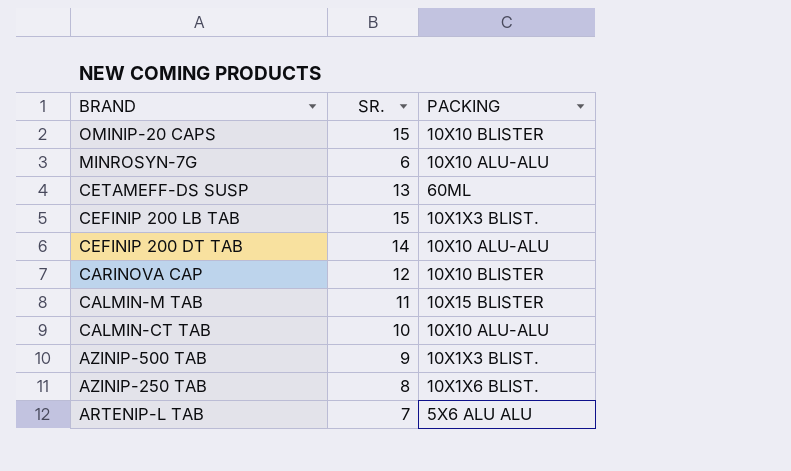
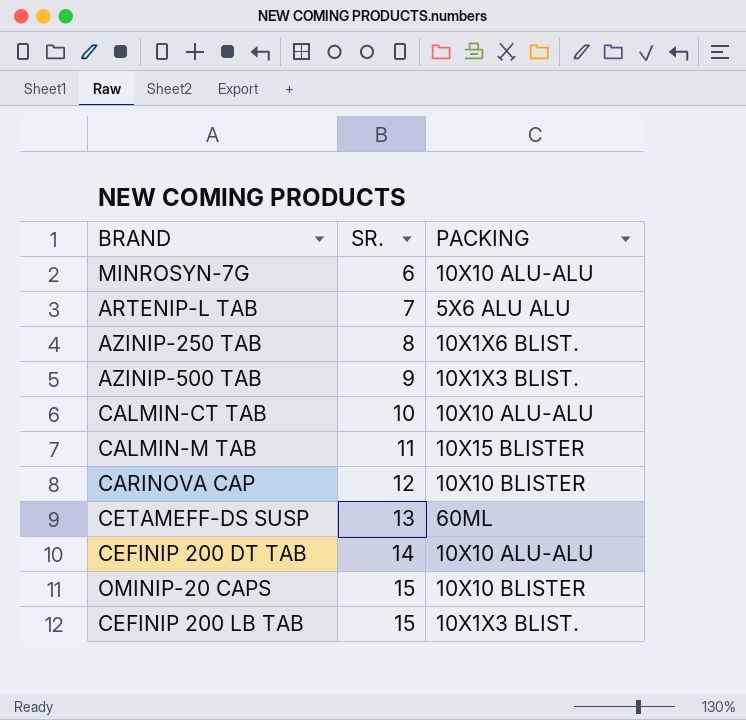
row order: BRAND descending -> SR. ascending

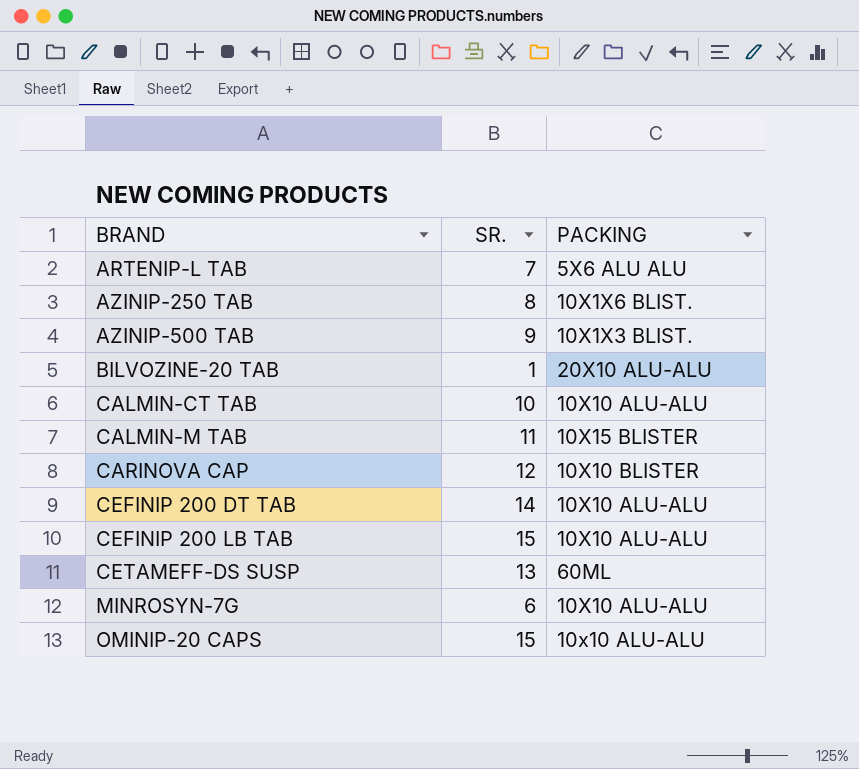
row order: SR. ascending -> BRAND ascending
row BILVOZINE-20 TAB: none -> 1 | 20X10 ALU-ALU
CEFINIP 200 LB TAB | PACKING: 10X1X3 BLIST. -> 10X10 ALU-ALU
OMINIP-20 CAPS | PACKING: 10X10 BLISTER -> 10x10 ALU-ALU

